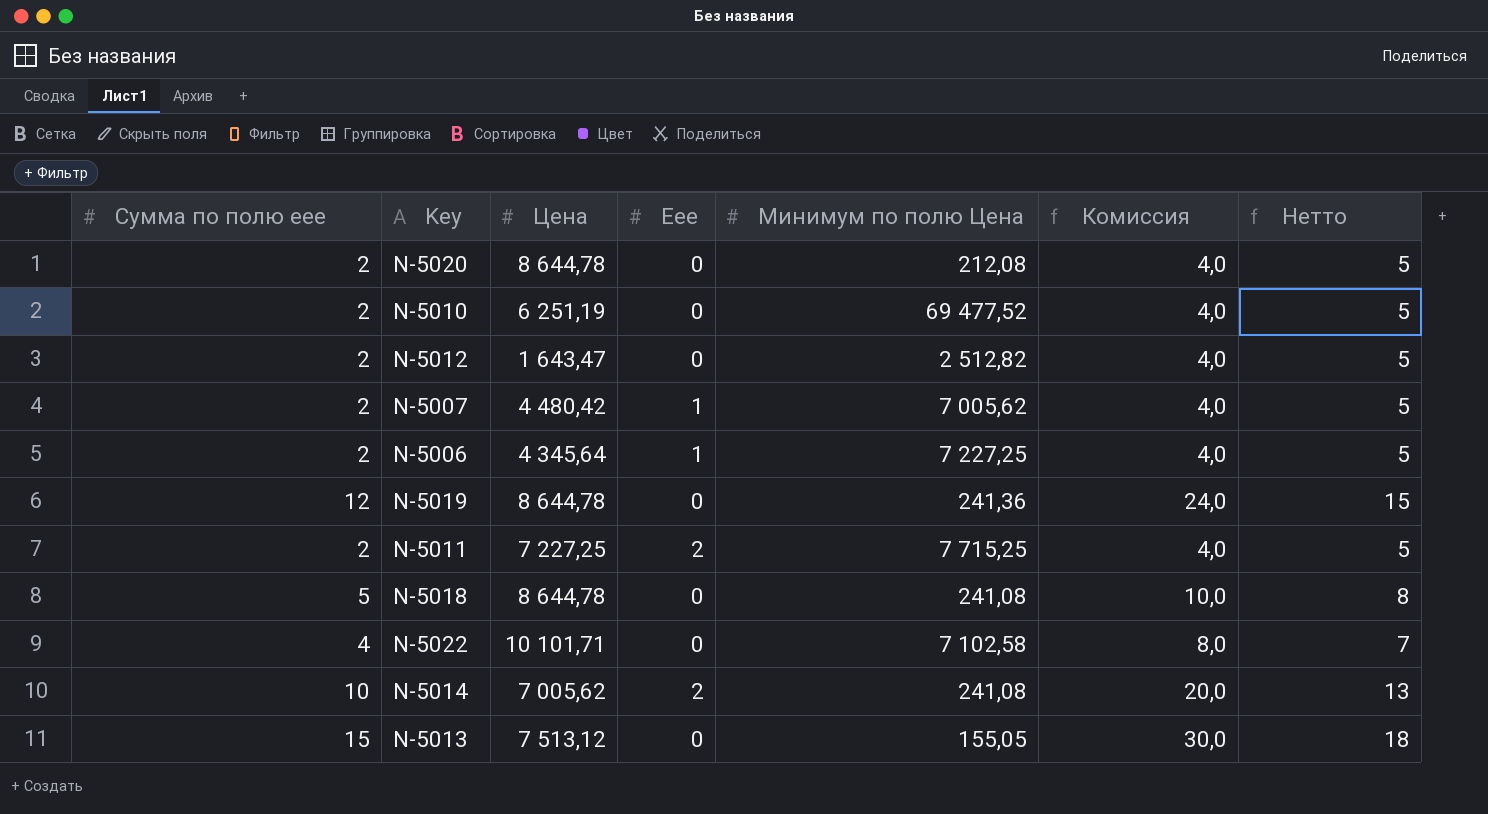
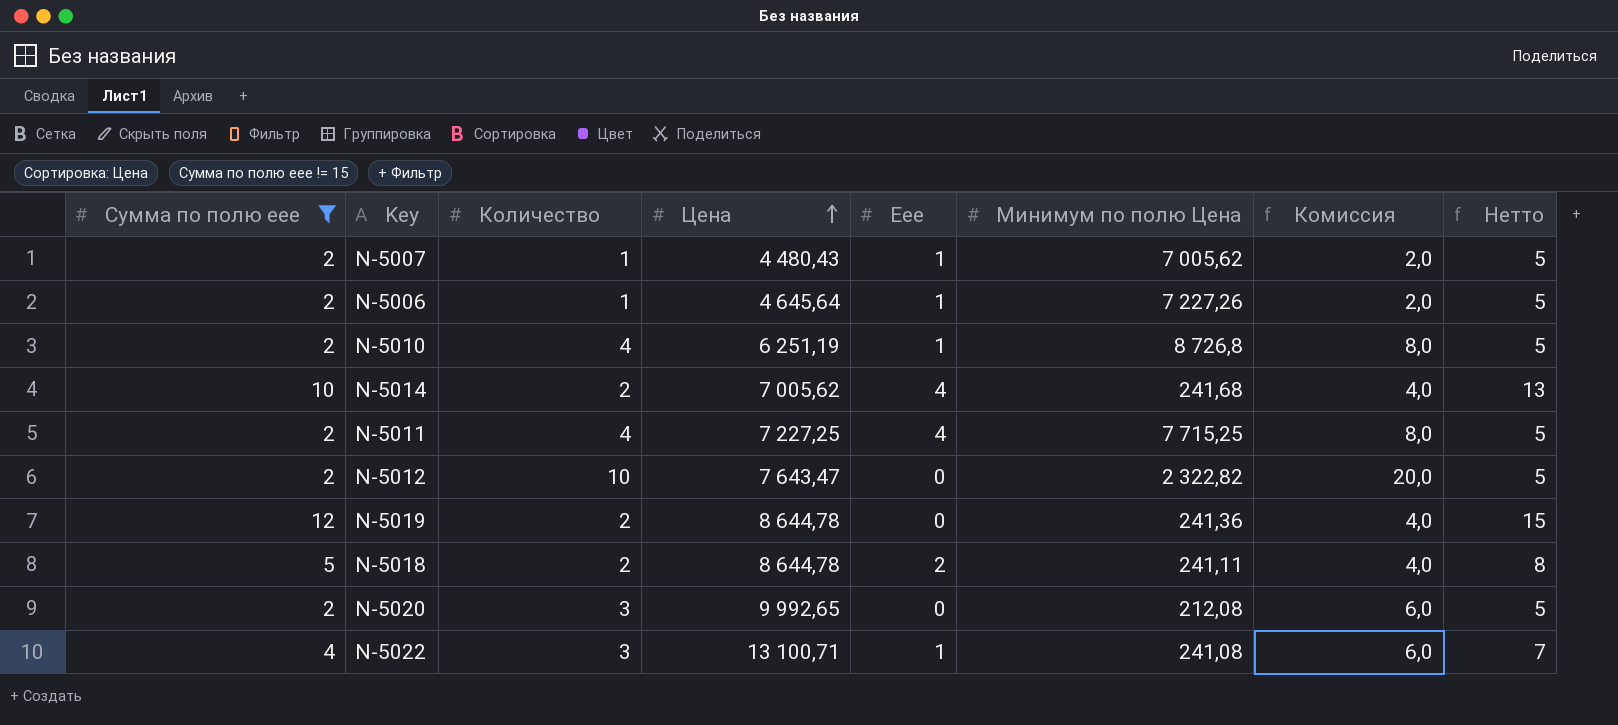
filter: none -> Сумма по полю eee != 15
row order: none -> Цена ascending
column Количество | position: none -> 3
column Комиссия | formula: [Сумма по полю eee] * 2 -> [Количество] * 2
N-5007 | Цена: 4 480,42 -> 4 480,43
N-5006 | Цена: 4 345,64 -> 4 645,64
N-5006 | Минимум по полю Цена: 7 227,25 -> 7 227,26
N-5010 | Eee: 0 -> 1
N-5010 | Минимум по полю Цена: 69 477,52 -> 8 726,8
N-5014 | Eee: 2 -> 4
N-5014 | Минимум по полю Цена: 241,08 -> 241,68
N-5011 | Eee: 2 -> 4
N-5012 | Цена: 1 643,47 -> 7 643,47
N-5012 | Минимум по полю Цена: 2 512,82 -> 2 322,82
N-5018 | Eee: 0 -> 2
N-5018 | Минимум по полю Цена: 241,08 -> 241,11
N-5020 | Цена: 8 644,78 -> 9 992,65
N-5022 | Цена: 10 101,71 -> 13 100,71
N-5022 | Eee: 0 -> 1
N-5022 | Минимум по полю Цена: 7 102,58 -> 241,08

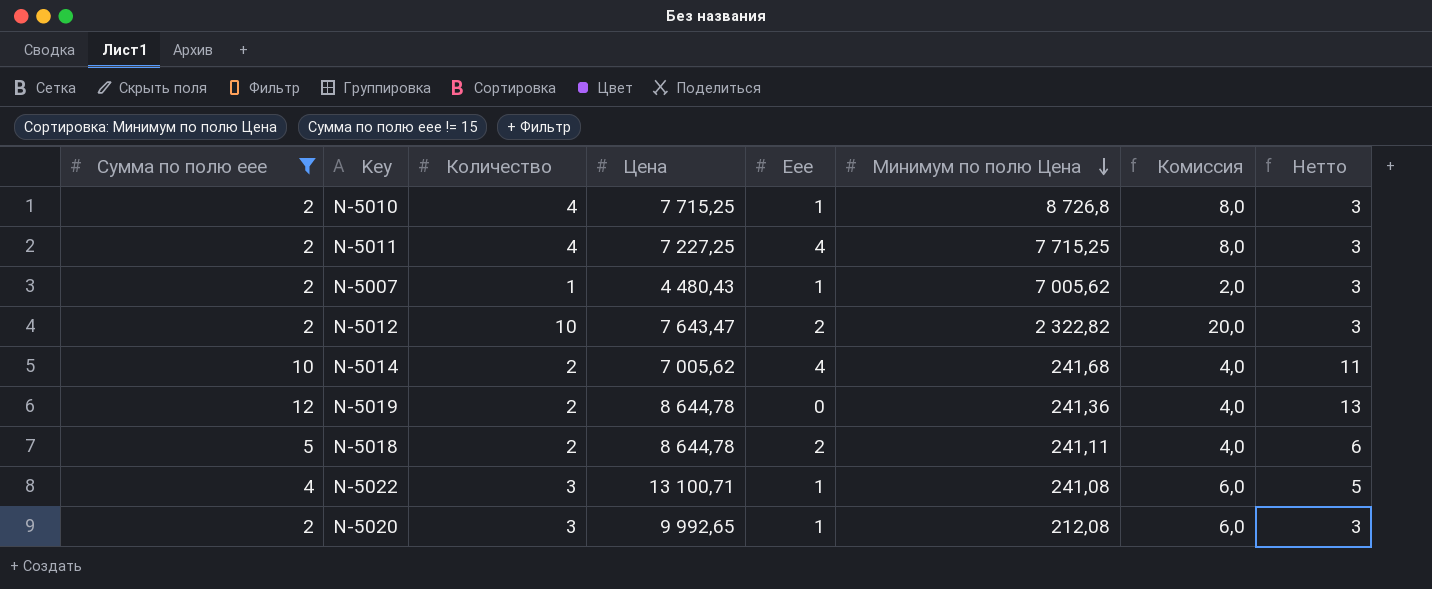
row order: Цена ascending -> Минимум по полю Цена descending
column Нетто | formula: [Сумма по полю eee] + 3 -> [Сумма по полю eee] + 1
row N-5006: 2 | 1 | 4 645,64 | 1 | 7 227,26 | 2,0 | 5 -> none
N-5010 | Цена: 6 251,19 -> 7 715,25
N-5012 | Eee: 0 -> 2
N-5020 | Eee: 0 -> 1

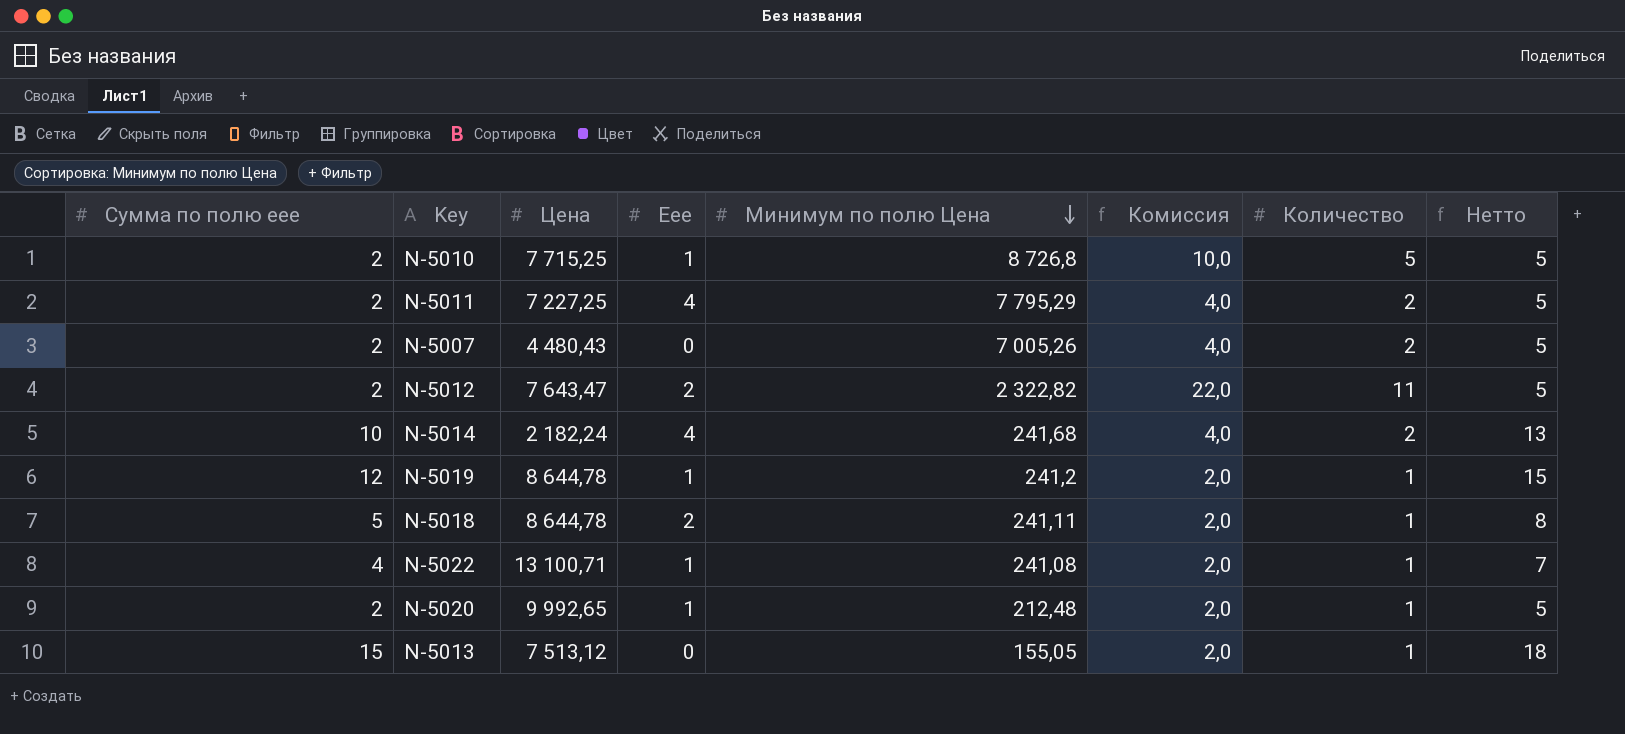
filter: Сумма по полю eee != 15 -> none
column Количество | position: 3 -> 7
column Нетто | formula: [Сумма по полю eee] + 1 -> [Сумма по полю eee] + 3
N-5010 | Комиссия: 8,0 -> 10,0
N-5010 | Количество: 4 -> 5
N-5011 | Минимум по полю Цена: 7 715,25 -> 7 795,29
N-5011 | Комиссия: 8,0 -> 4,0
N-5011 | Количество: 4 -> 2
N-5007 | Eee: 1 -> 0
N-5007 | Минимум по полю Цена: 7 005,62 -> 7 005,26
N-5007 | Комиссия: 2,0 -> 4,0
N-5007 | Количество: 1 -> 2
N-5012 | Комиссия: 20,0 -> 22,0
N-5012 | Количество: 10 -> 11
N-5014 | Цена: 7 005,62 -> 2 182,24
N-5019 | Eee: 0 -> 1
N-5019 | Минимум по полю Цена: 241,36 -> 241,2
N-5019 | Комиссия: 4,0 -> 2,0
N-5019 | Количество: 2 -> 1
N-5018 | Комиссия: 4,0 -> 2,0
N-5018 | Количество: 2 -> 1
N-5022 | Комиссия: 6,0 -> 2,0
N-5022 | Количество: 3 -> 1
N-5020 | Минимум по полю Цена: 212,08 -> 212,48
N-5020 | Комиссия: 6,0 -> 2,0
N-5020 | Количество: 3 -> 1

